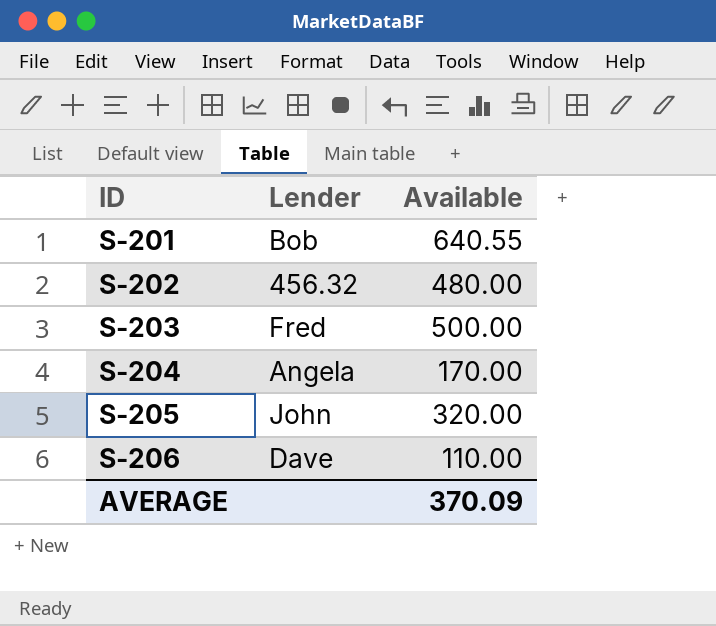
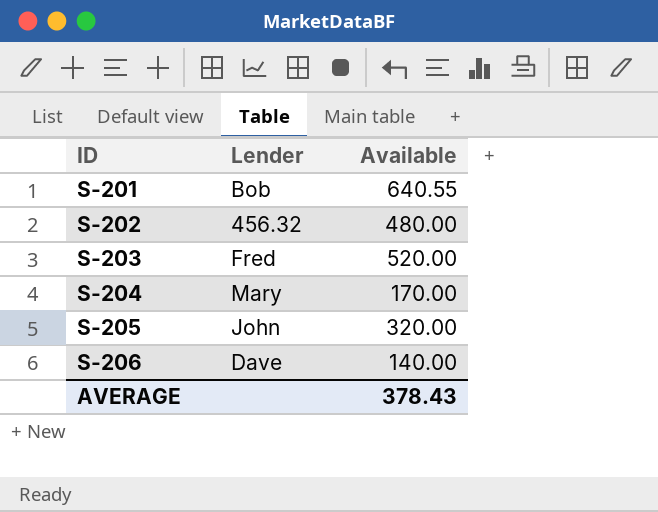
S-203 | Available: 500.00 -> 520.00
S-204 | Lender: Angela -> Mary
S-206 | Available: 110.00 -> 140.00
AVERAGE | Available: 370.09 -> 378.43

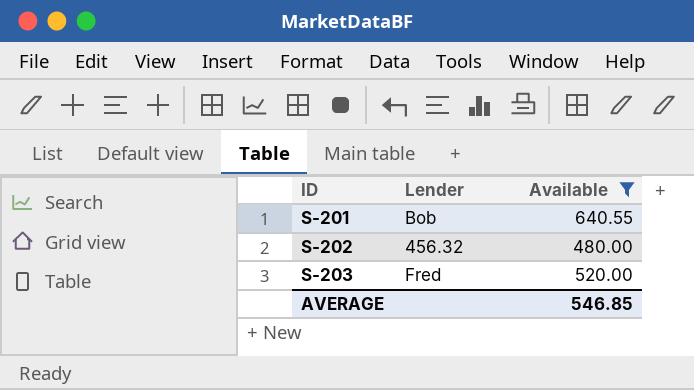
filter: none -> Available >= 480.00
AVERAGE | Available: 378.43 -> 546.85

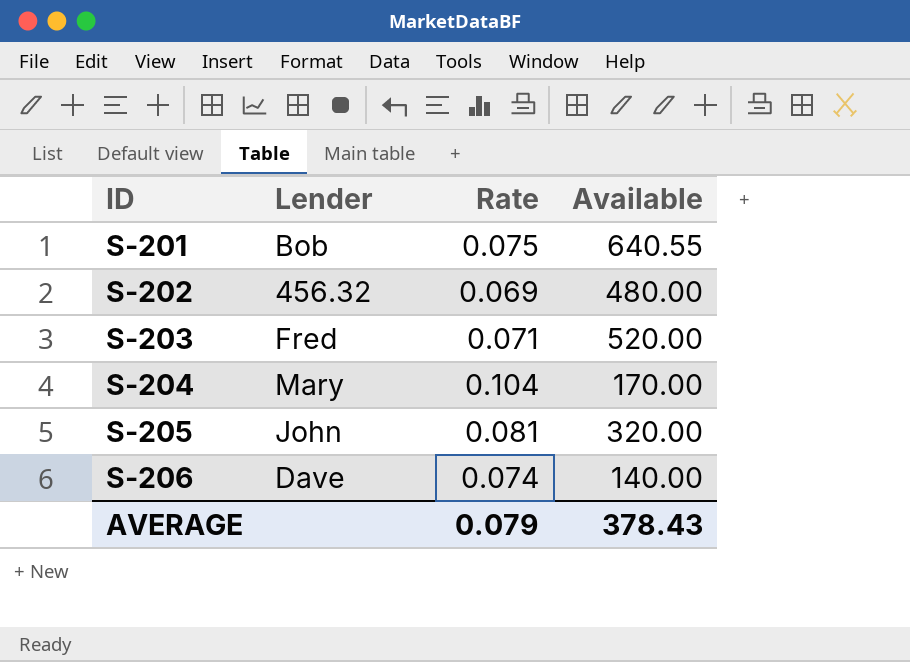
filter: Available >= 480.00 -> none
column Rate | position: none -> 3
AVERAGE | Available: 546.85 -> 378.43

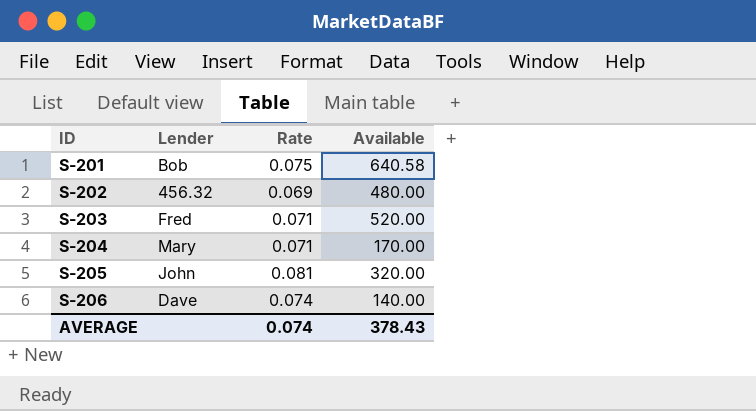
S-201 | Available: 640.55 -> 640.58
S-204 | Rate: 0.104 -> 0.071
AVERAGE | Rate: 0.079 -> 0.074

